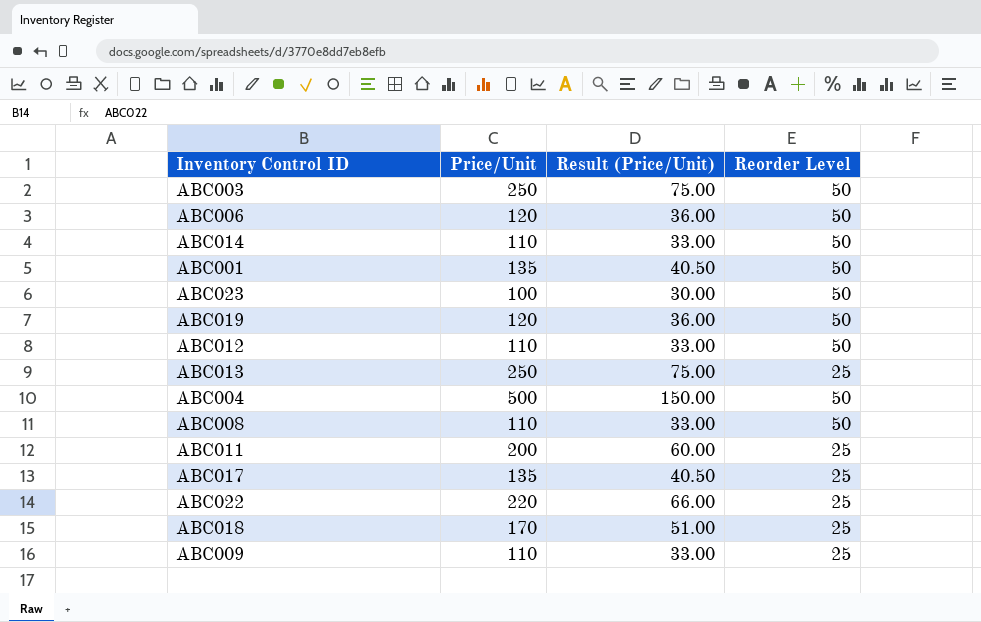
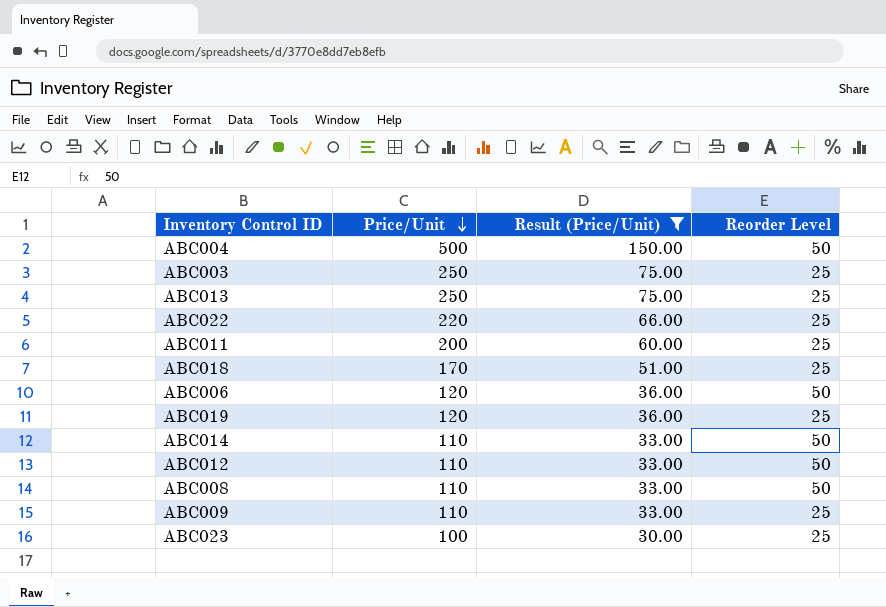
filter: none -> Result (Price/Unit) != 40.50
row order: none -> Price/Unit descending
ABC003 | Reorder Level: 50 -> 25
ABC019 | Reorder Level: 50 -> 25
ABC023 | Reorder Level: 50 -> 25

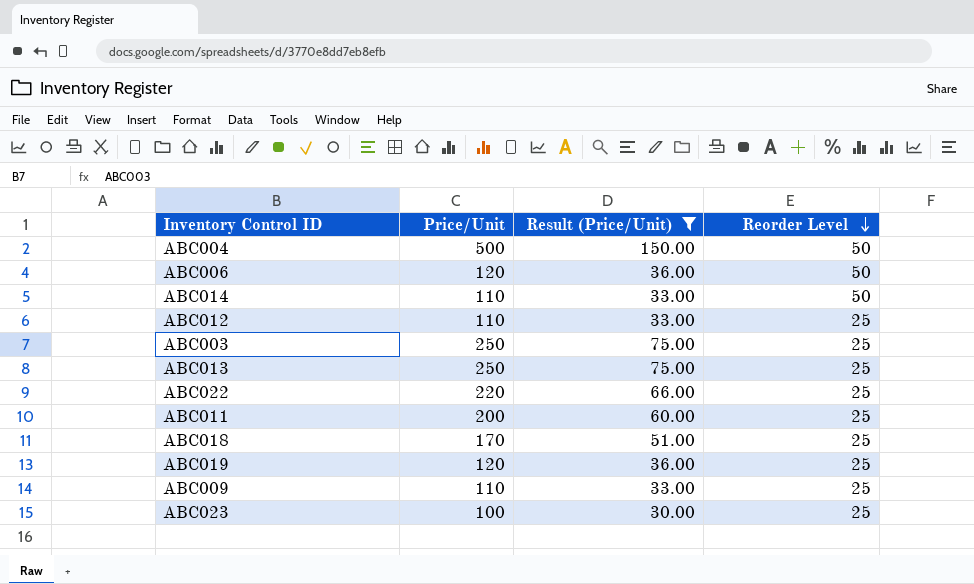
row order: Price/Unit descending -> Reorder Level descending
row ABC008: 110 | 33.00 | 50 -> none
ABC012 | Reorder Level: 50 -> 25

